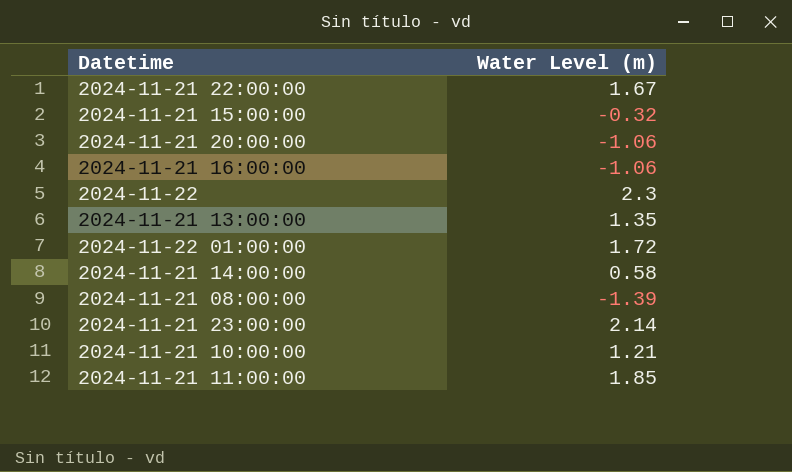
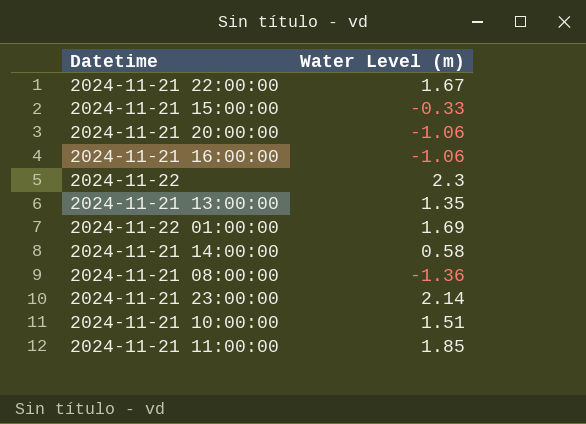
2024-11-21 15:00:00 | Water Level (m): -0.32 -> -0.33
2024-11-22 01:00:00 | Water Level (m): 1.72 -> 1.69
2024-11-21 08:00:00 | Water Level (m): -1.39 -> -1.36
2024-11-21 10:00:00 | Water Level (m): 1.21 -> 1.51

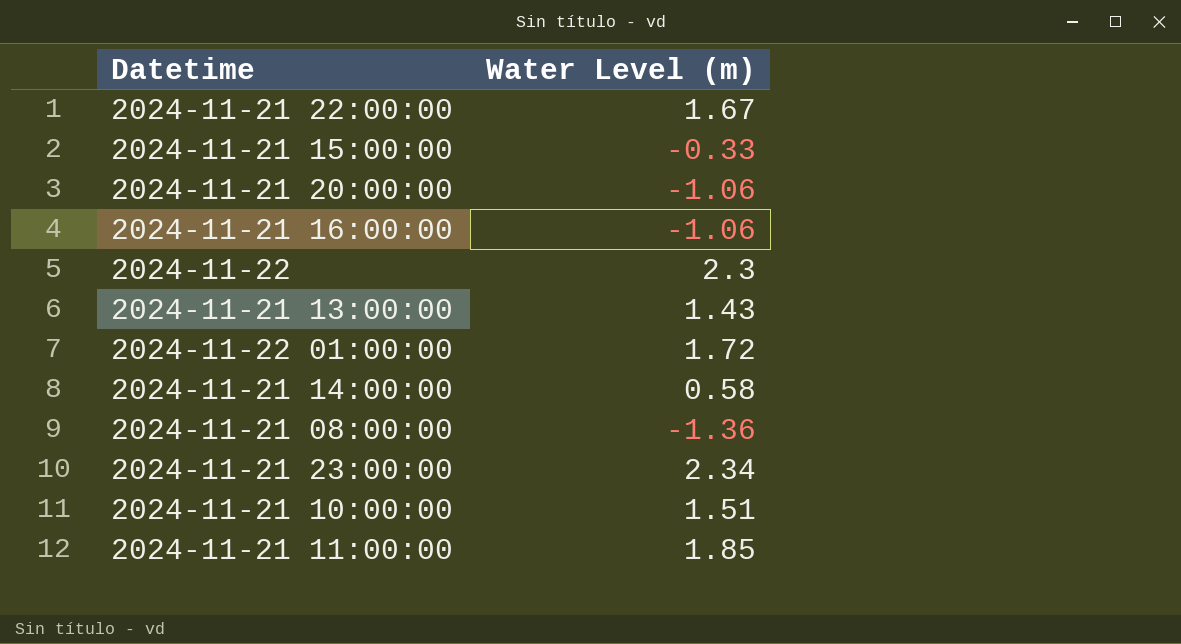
2024-11-21 13:00:00 | Water Level (m): 1.35 -> 1.43
2024-11-22 01:00:00 | Water Level (m): 1.69 -> 1.72
2024-11-21 23:00:00 | Water Level (m): 2.14 -> 2.34

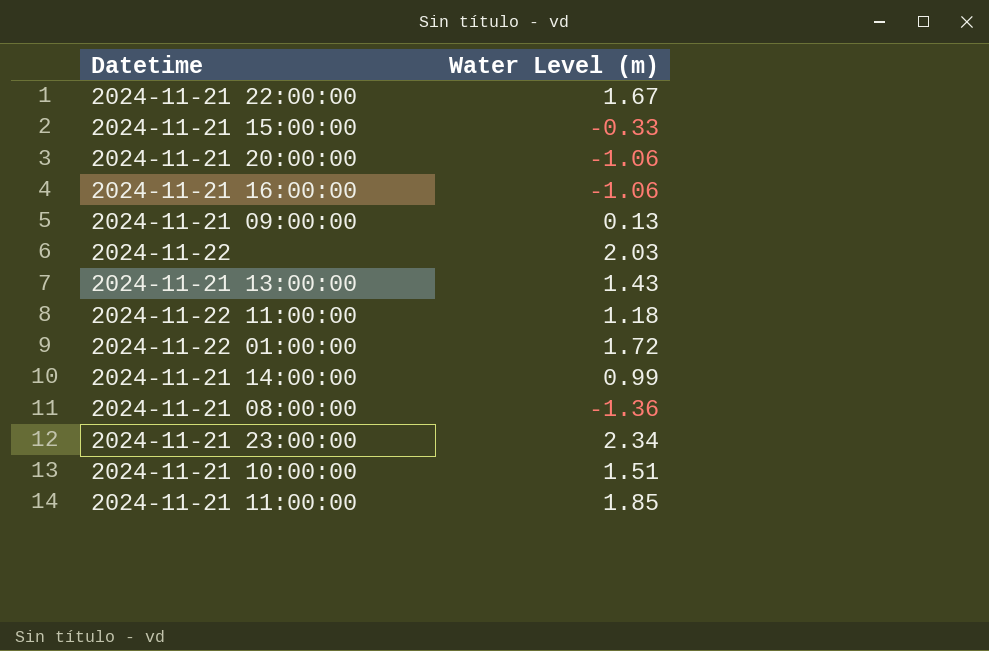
row 2024-11-21 09:00:00: none -> 0.13
2024-11-22 | Water Level (m): 2.3 -> 2.03
row 2024-11-22 11:00:00: none -> 1.18
2024-11-21 14:00:00 | Water Level (m): 0.58 -> 0.99

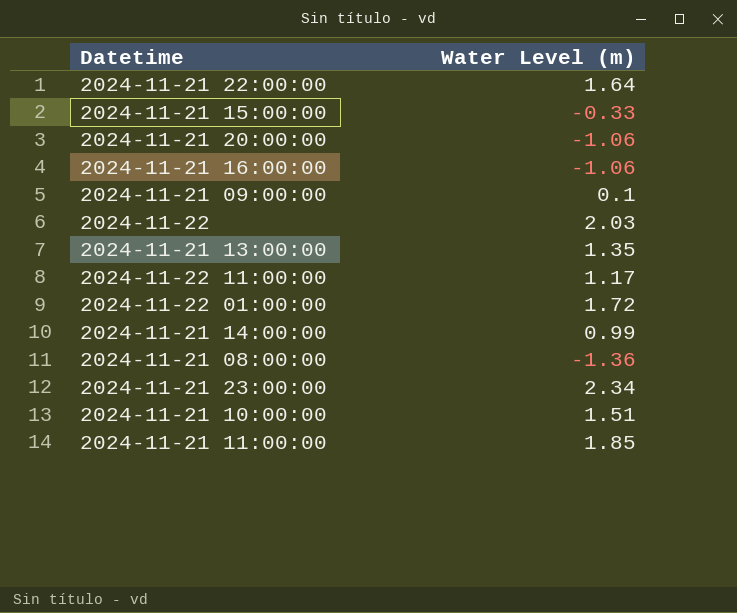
2024-11-21 22:00:00 | Water Level (m): 1.67 -> 1.64
2024-11-21 09:00:00 | Water Level (m): 0.13 -> 0.1
2024-11-21 13:00:00 | Water Level (m): 1.43 -> 1.35
2024-11-22 11:00:00 | Water Level (m): 1.18 -> 1.17

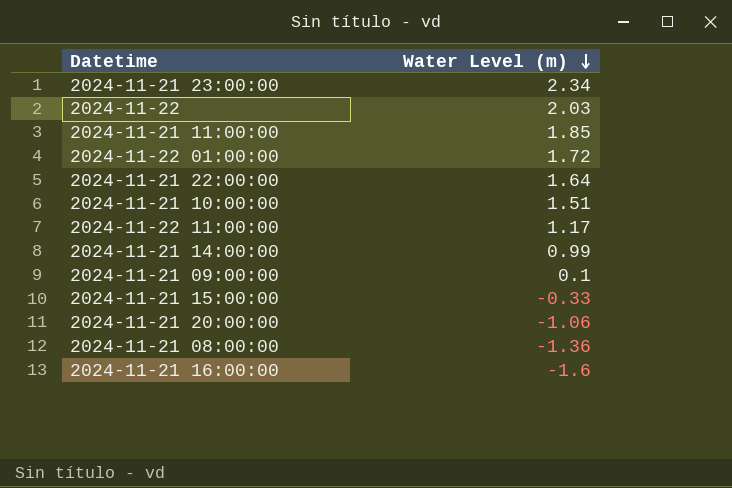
row order: none -> Water Level (m) descending
row 2024-11-21 13:00:00: 1.35 -> none
2024-11-21 16:00:00 | Water Level (m): -1.06 -> -1.6

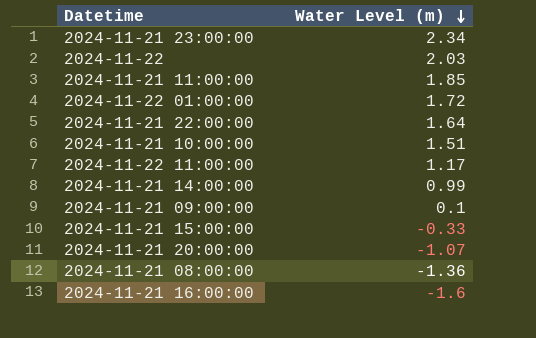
2024-11-21 20:00:00 | Water Level (m): -1.06 -> -1.07

